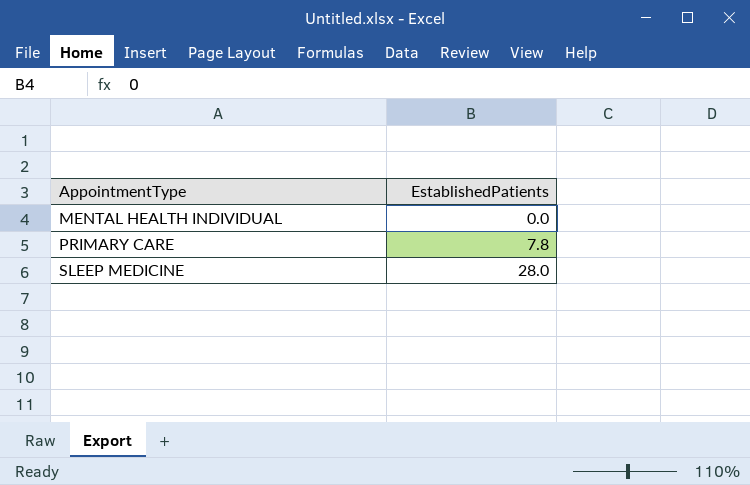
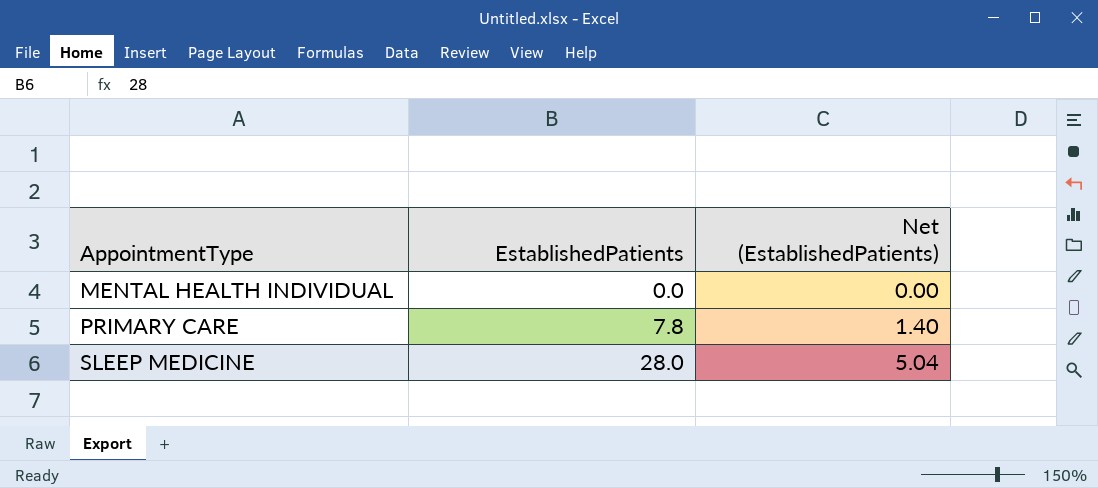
column Net (EstablishedPatients) | formula: none -> [EstablishedPatients] * 0.18

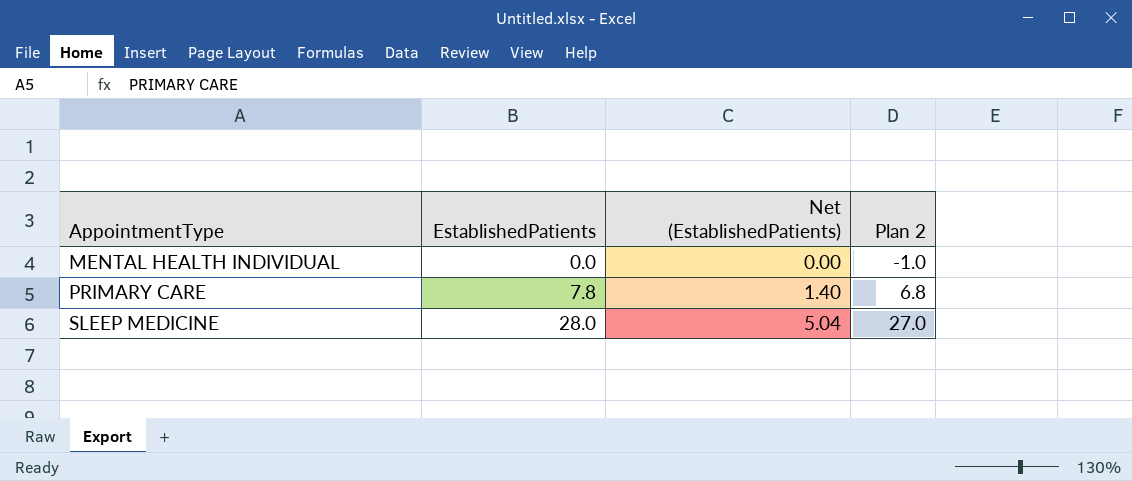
column Plan 2 | formula: none -> [EstablishedPatients] - 1

